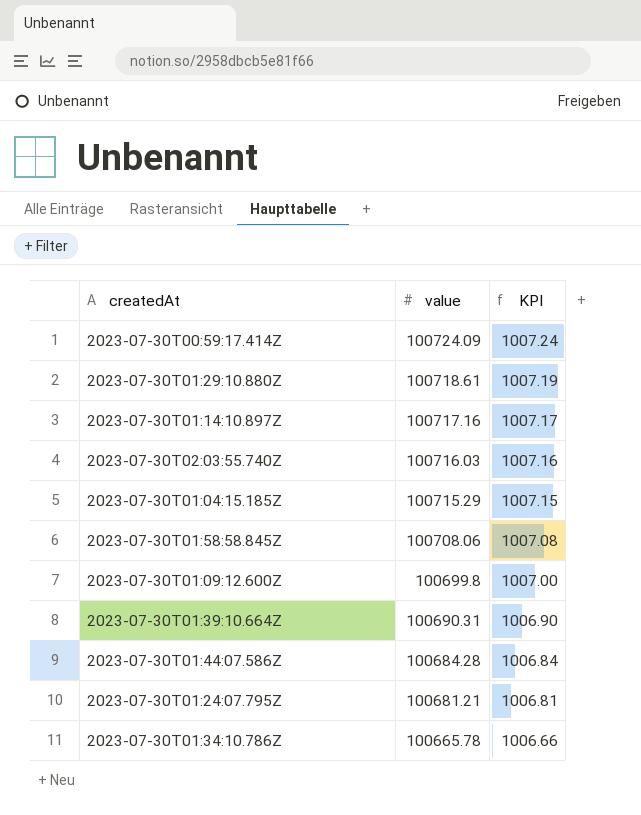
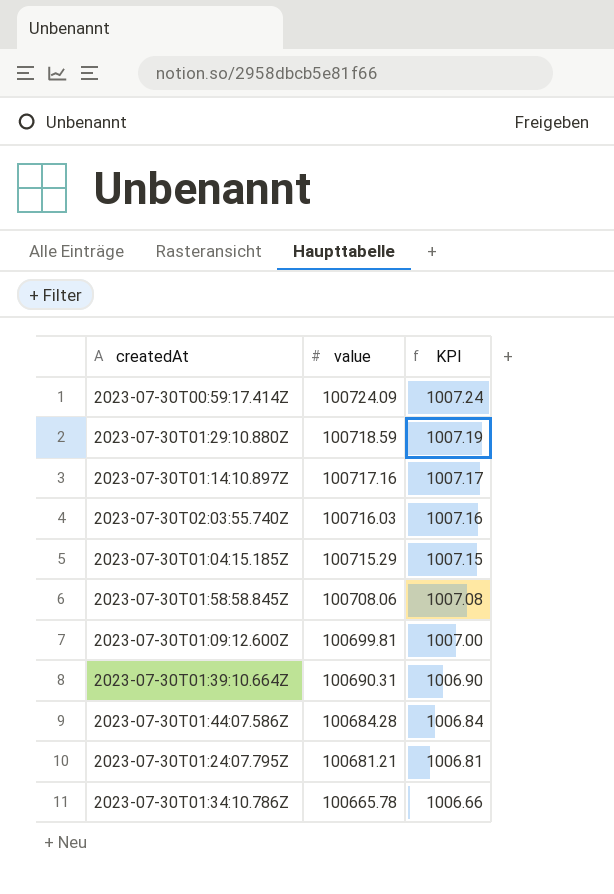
2023-07-30T01:29:10.880Z | value: 100718.61 -> 100718.59
2023-07-30T01:09:12.600Z | value: 100699.8 -> 100699.81

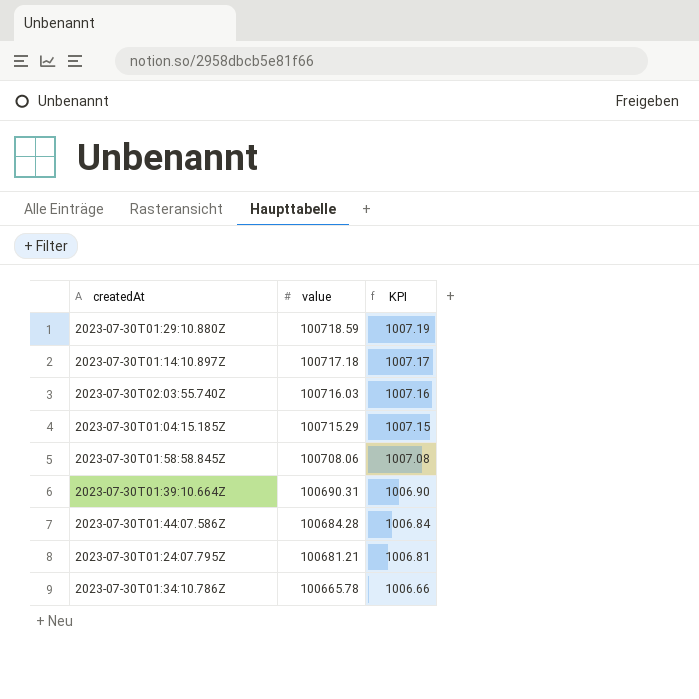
row 2023-07-30T00:59:17.414Z: 100724.09 | 1007.24 -> none
row 2023-07-30T01:09:12.600Z: 100699.81 | 1007.00 -> none
2023-07-30T01:14:10.897Z | value: 100717.16 -> 100717.18

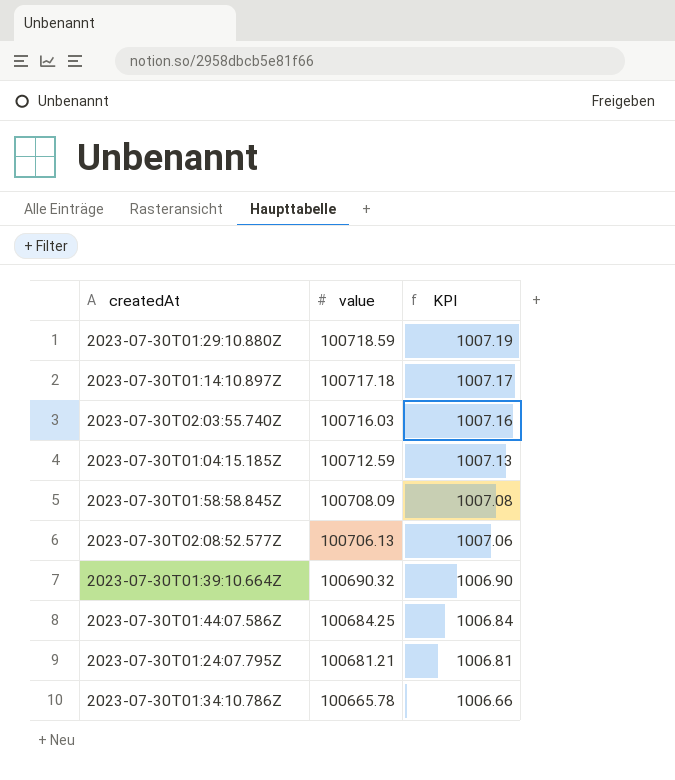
2023-07-30T01:04:15.185Z | value: 100715.29 -> 100712.59
2023-07-30T01:04:15.185Z | KPI: 1007.15 -> 1007.13
2023-07-30T01:58:58.845Z | value: 100708.06 -> 100708.09
row 2023-07-30T02:08:52.577Z: none -> 100706.13 | 1007.06
2023-07-30T01:39:10.664Z | value: 100690.31 -> 100690.32
2023-07-30T01:44:07.586Z | value: 100684.28 -> 100684.25

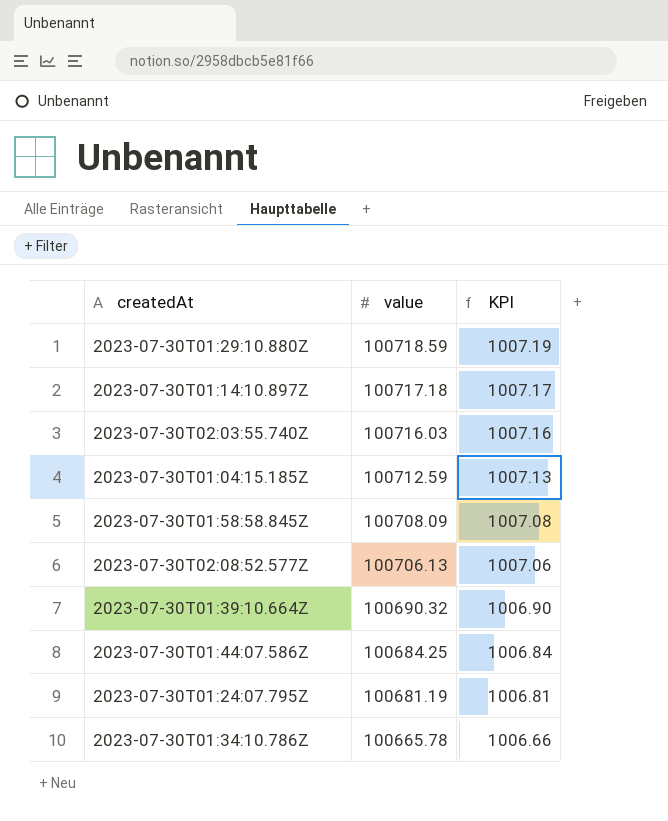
2023-07-30T01:24:07.795Z | value: 100681.21 -> 100681.19

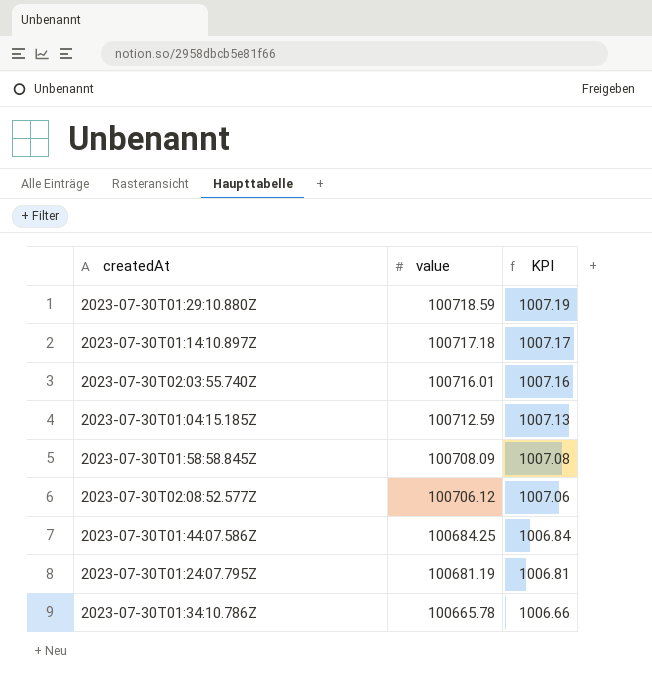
row 2023-07-30T01:39:10.664Z: 100690.32 | 1006.90 -> none
2023-07-30T02:03:55.740Z | value: 100716.03 -> 100716.01
2023-07-30T02:08:52.577Z | value: 100706.13 -> 100706.12

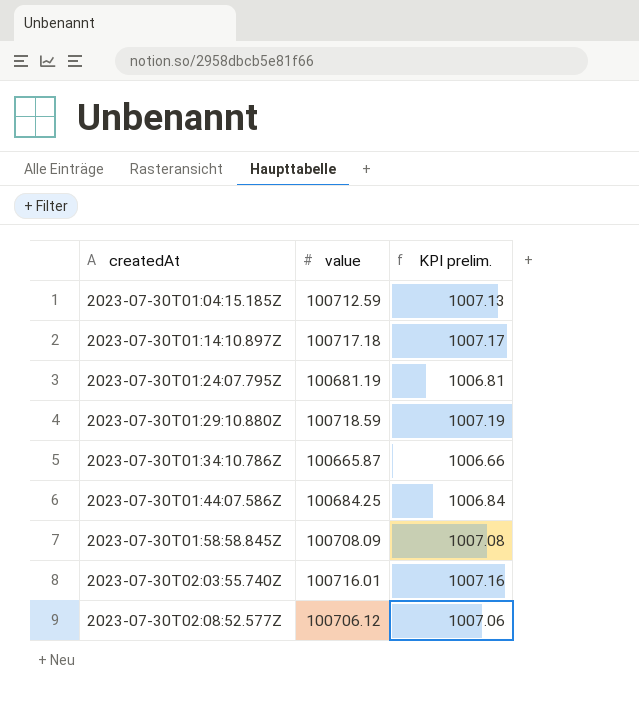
row order: value descending -> createdAt ascending
column name: KPI -> KPI prelim.
2023-07-30T01:34:10.786Z | value: 100665.78 -> 100665.87

